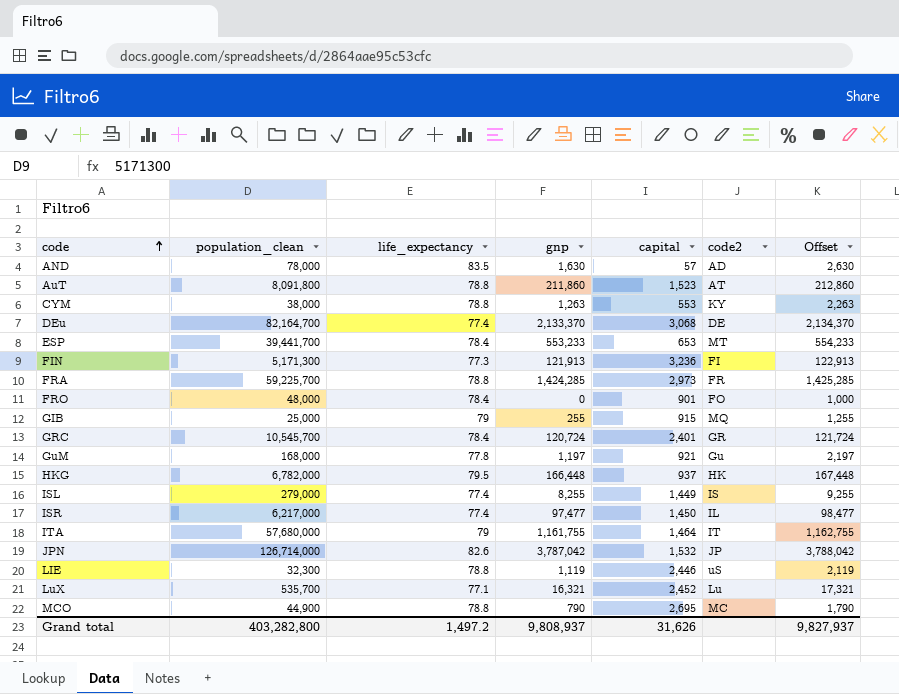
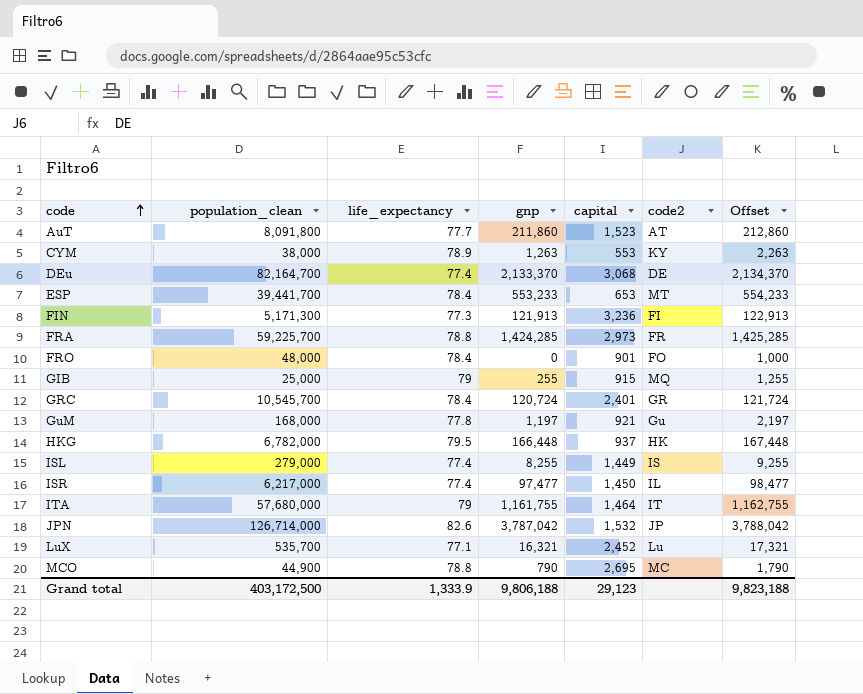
row AND: 78,000 | 83.5 | 1,630 | 57 | AD | 2,630 -> none
row LIE: 32,300 | 78.8 | 1,119 | 2,446 | uS | 2,119 -> none
AuT | life_expectancy: 78.8 -> 77.7
CYM | life_expectancy: 78.8 -> 78.9
Grand total | population_clean: 403,282,800 -> 403,172,500
Grand total | life_expectancy: 1,497.2 -> 1,333.9
Grand total | gnp: 9,808,937 -> 9,806,188
Grand total | capital: 31,626 -> 29,123
Grand total | Offset: 9,827,937 -> 9,823,188

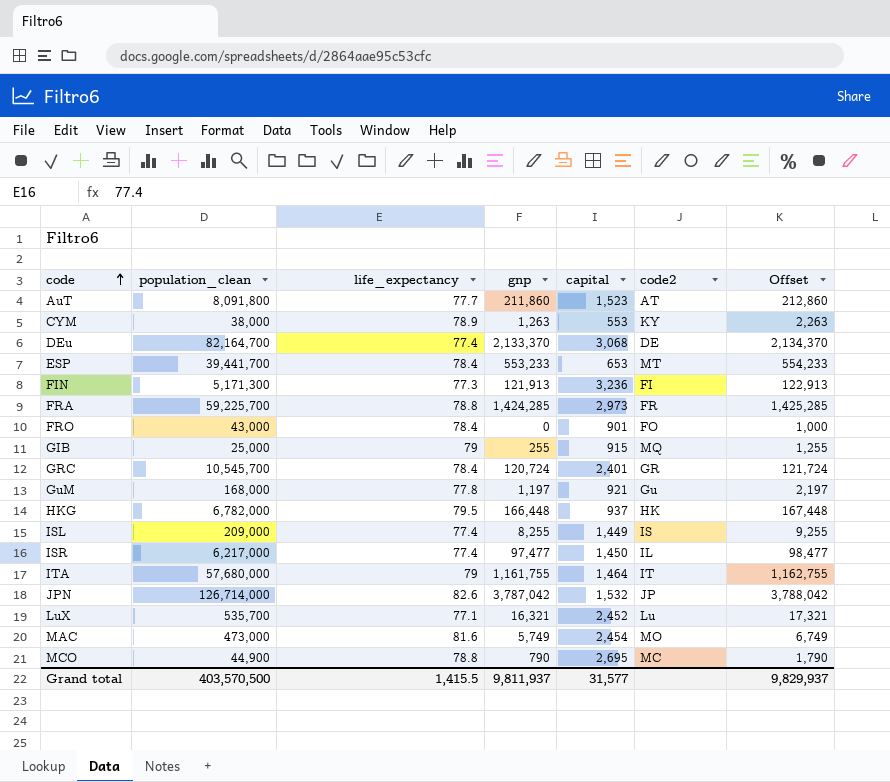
FRO | population_clean: 48,000 -> 43,000
ISL | population_clean: 279,000 -> 209,000
row MAC: none -> 473,000 | 81.6 | 5,749 | 2,454 | MO | 6,749
Grand total | population_clean: 403,172,500 -> 403,570,500
Grand total | life_expectancy: 1,333.9 -> 1,415.5
Grand total | gnp: 9,806,188 -> 9,811,937
Grand total | capital: 29,123 -> 31,577
Grand total | Offset: 9,823,188 -> 9,829,937

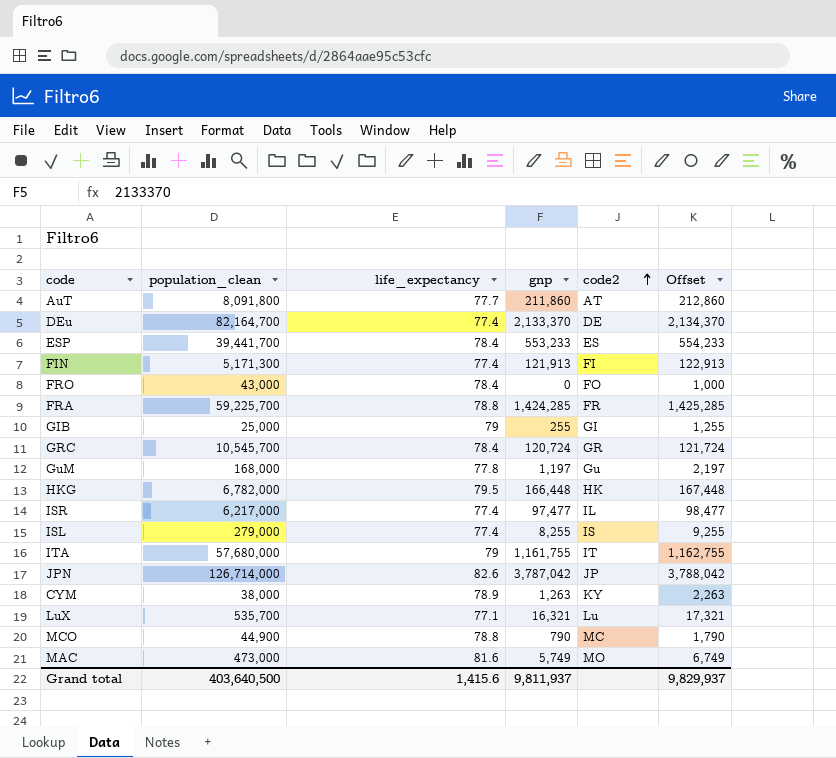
row order: code ascending -> code2 ascending
column capital | position: 5 -> none
ESP | code2: MT -> ES
FIN | life_expectancy: 77.3 -> 77.4
GIB | code2: MQ -> GI
ISL | population_clean: 209,000 -> 279,000
Grand total | population_clean: 403,570,500 -> 403,640,500
Grand total | life_expectancy: 1,415.5 -> 1,415.6

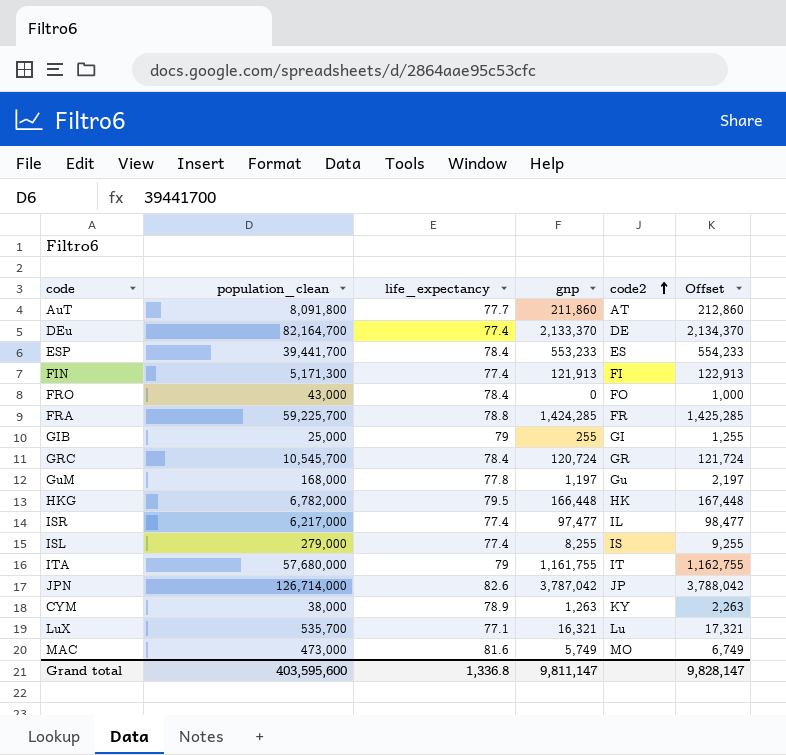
row MCO: 44,900 | 78.8 | 790 | MC | 1,790 -> none
Grand total | population_clean: 403,640,500 -> 403,595,600
Grand total | life_expectancy: 1,415.6 -> 1,336.8
Grand total | gnp: 9,811,937 -> 9,811,147
Grand total | Offset: 9,829,937 -> 9,828,147

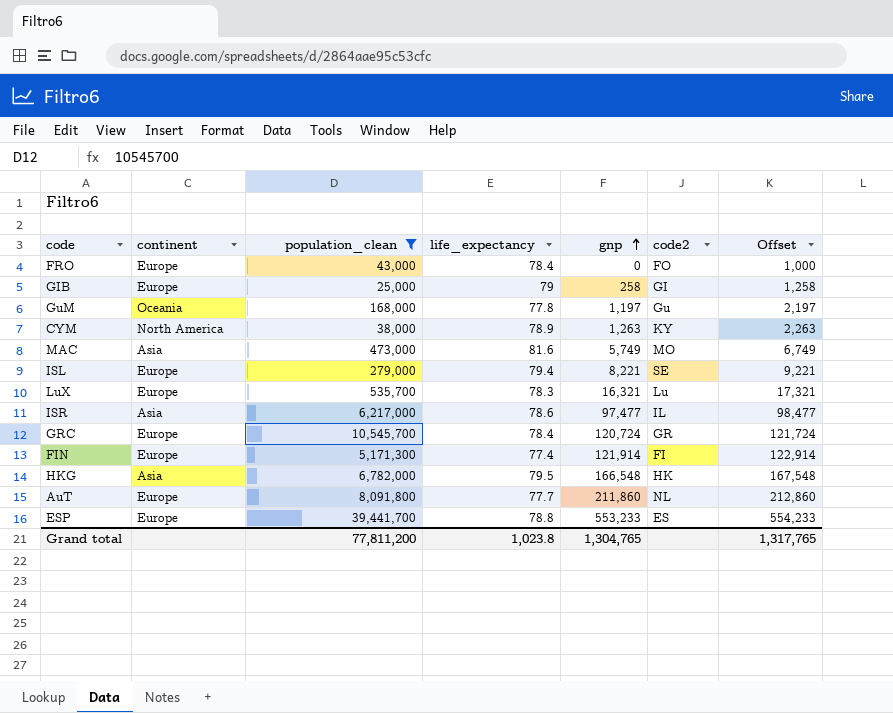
filter: none -> population_clean <= 39,441,700
row order: code2 ascending -> gnp ascending
column continent | position: none -> 2
GIB | gnp: 255 -> 258
GIB | Offset: 1,255 -> 1,258
ISL | life_expectancy: 77.4 -> 79.4
ISL | gnp: 8,255 -> 8,221
ISL | code2: IS -> SE
ISL | Offset: 9,255 -> 9,221
LuX | life_expectancy: 77.1 -> 78.3
ISR | life_expectancy: 77.4 -> 78.6
FIN | gnp: 121,913 -> 121,914
FIN | Offset: 122,913 -> 122,914
HKG | gnp: 166,448 -> 166,548
HKG | Offset: 167,448 -> 167,548
AuT | code2: AT -> NL
ESP | life_expectancy: 78.4 -> 78.8
Grand total | population_clean: 403,595,600 -> 77,811,200
Grand total | life_expectancy: 1,336.8 -> 1,023.8
Grand total | gnp: 9,811,147 -> 1,304,765
Grand total | Offset: 9,828,147 -> 1,317,765

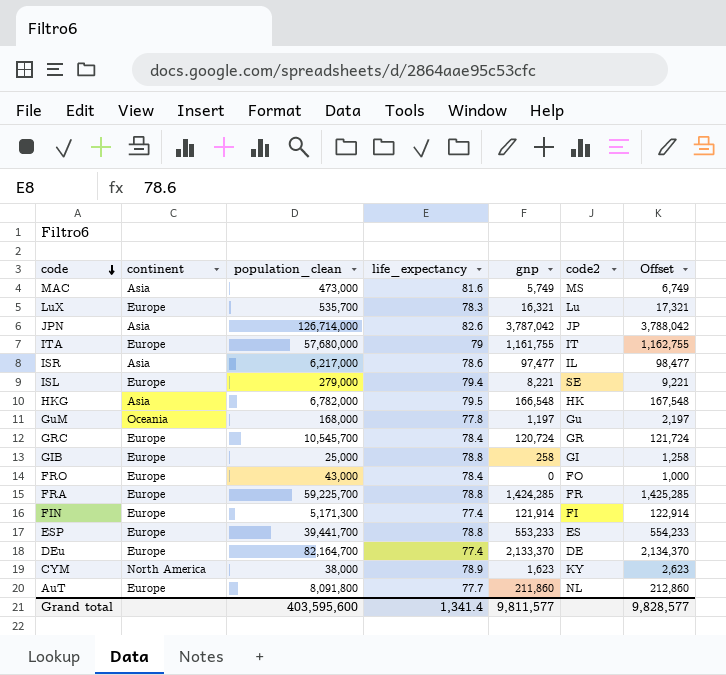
filter: population_clean <= 39,441,700 -> none
row order: gnp ascending -> code descending
MAC | code2: MO -> MS
GIB | life_expectancy: 79 -> 78.8
CYM | gnp: 1,263 -> 1,623
CYM | Offset: 2,263 -> 2,623
Grand total | population_clean: 77,811,200 -> 403,595,600
Grand total | life_expectancy: 1,023.8 -> 1,341.4
Grand total | gnp: 1,304,765 -> 9,811,577
Grand total | Offset: 1,317,765 -> 9,828,577

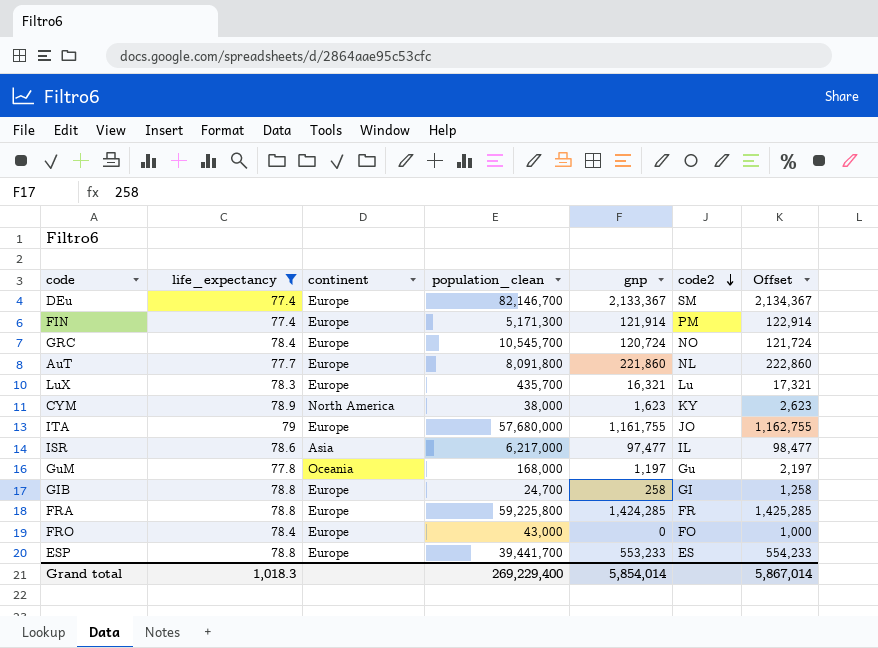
filter: none -> life_expectancy <= 79
row order: code descending -> code2 descending
column life_expectancy | position: 4 -> 2
DEu | population_clean: 82,164,700 -> 82,146,700
DEu | gnp: 2,133,370 -> 2,133,367
DEu | code2: DE -> SM
DEu | Offset: 2,134,370 -> 2,134,367
FIN | code2: FI -> PM
GRC | code2: GR -> NO
AuT | gnp: 211,860 -> 221,860
AuT | Offset: 212,860 -> 222,860
LuX | population_clean: 535,700 -> 435,700
ITA | code2: IT -> JO
GIB | population_clean: 25,000 -> 24,700
FRA | population_clean: 59,225,700 -> 59,225,800
Grand total | life_expectancy: 1,341.4 -> 1,018.3
Grand total | population_clean: 403,595,600 -> 269,229,400
Grand total | gnp: 9,811,577 -> 5,854,014
Grand total | Offset: 9,828,577 -> 5,867,014

